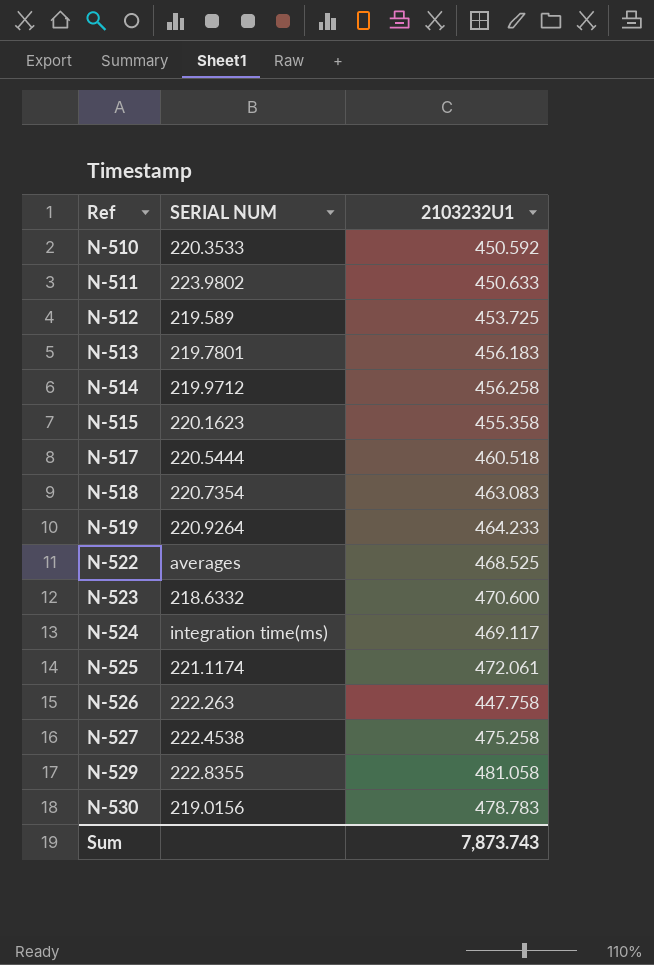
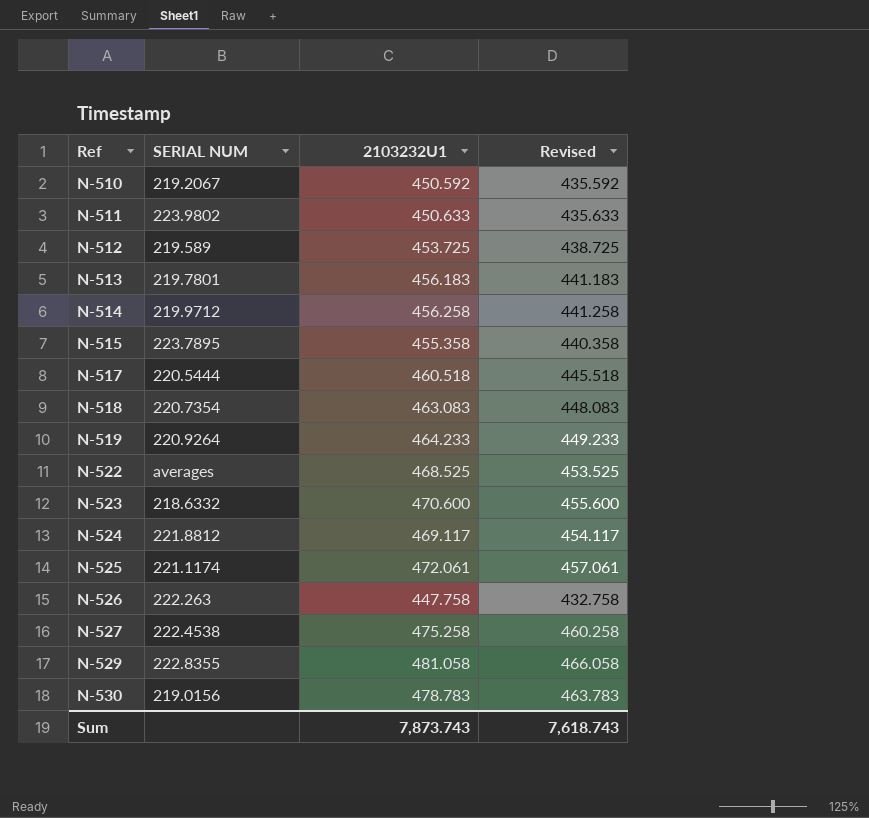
column Revised | formula: none -> [2103232U1] - 15
N-510 | SERIAL NUM: 220.3533 -> 219.2067
N-515 | SERIAL NUM: 220.1623 -> 223.7895
N-524 | SERIAL NUM: integration time(ms) -> 221.8812

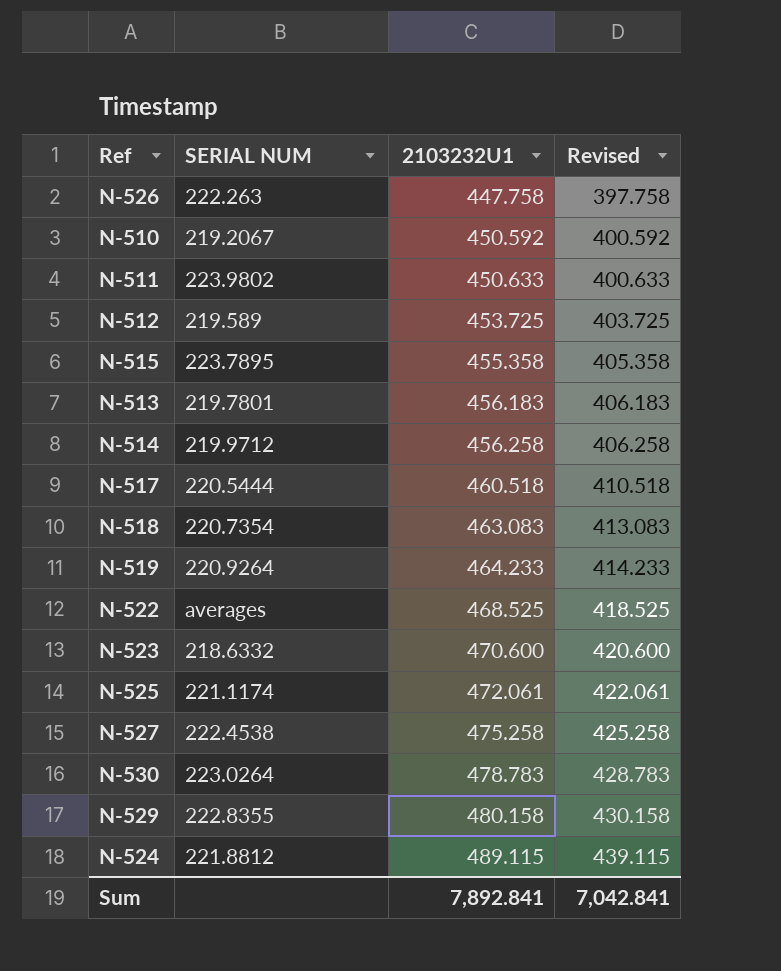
row order: Ref ascending -> 2103232U1 ascending
column Revised | formula: [2103232U1] - 15 -> [2103232U1] - 50
N-530 | SERIAL NUM: 219.0156 -> 223.0264
N-529 | 2103232U1: 481.058 -> 480.158
N-524 | 2103232U1: 469.117 -> 489.115
Sum | 2103232U1: 7,873.743 -> 7,892.841
Sum | Revised: 7,618.743 -> 7,042.841

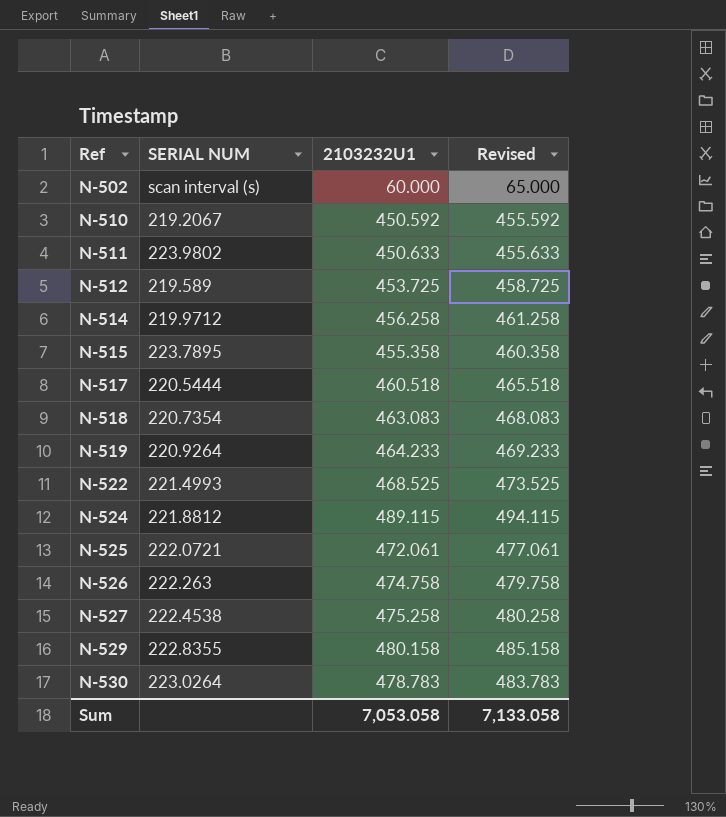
row order: 2103232U1 ascending -> Ref ascending
column Revised | formula: [2103232U1] - 50 -> [2103232U1] + 5
row N-513: 219.7801 | 456.183 | 406.183 -> none
row N-523: 218.6332 | 470.600 | 420.600 -> none
row N-502: none -> scan interval (s) | 60.000 | 65.000
N-522 | SERIAL NUM: averages -> 221.4993
N-525 | SERIAL NUM: 221.1174 -> 222.0721
N-526 | 2103232U1: 447.758 -> 474.758
Sum | 2103232U1: 7,892.841 -> 7,053.058
Sum | Revised: 7,042.841 -> 7,133.058

